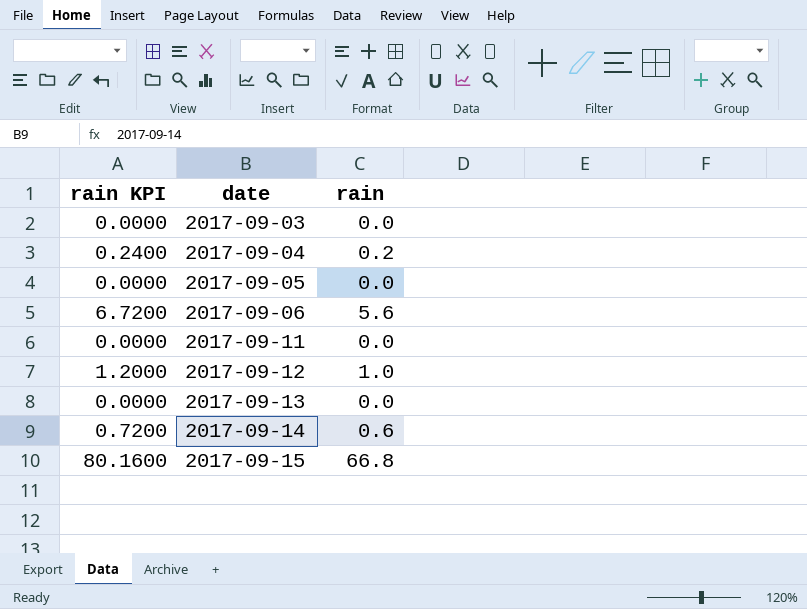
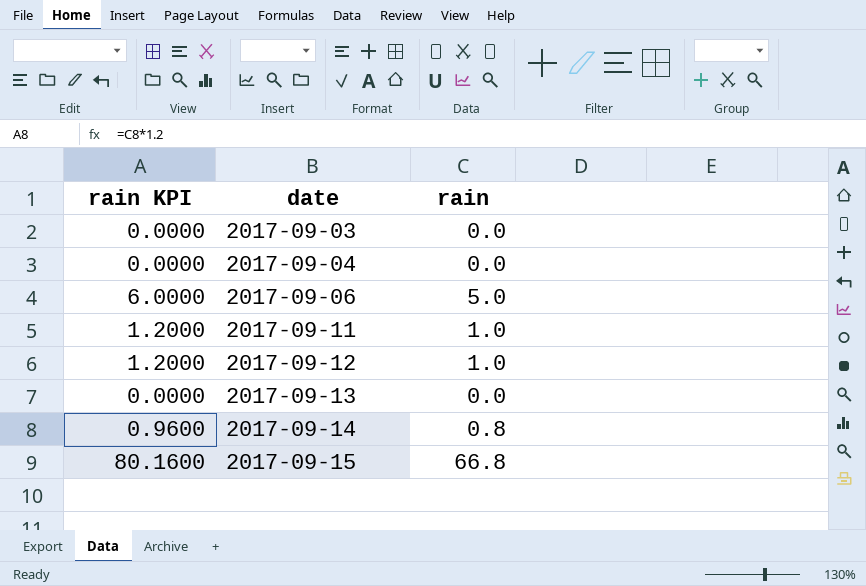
row 2017-09-05: 0.0000 | 0.0 -> none
2017-09-04 | rain KPI: 0.2400 -> 0.0000
2017-09-04 | rain: 0.2 -> 0.0
2017-09-06 | rain KPI: 6.7200 -> 6.0000
2017-09-06 | rain: 5.6 -> 5.0
2017-09-11 | rain KPI: 0.0000 -> 1.2000
2017-09-11 | rain: 0.0 -> 1.0
2017-09-14 | rain KPI: 0.7200 -> 0.9600
2017-09-14 | rain: 0.6 -> 0.8

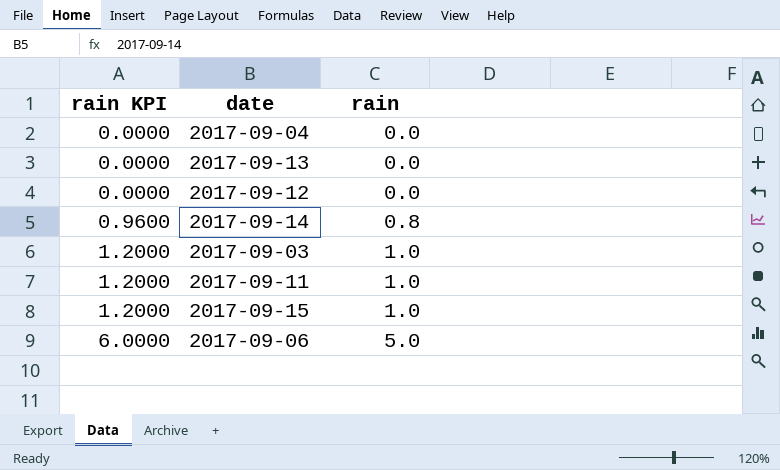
row order: date ascending -> rain KPI ascending
2017-09-12 | rain KPI: 1.2000 -> 0.0000
2017-09-12 | rain: 1.0 -> 0.0
2017-09-03 | rain KPI: 0.0000 -> 1.2000
2017-09-03 | rain: 0.0 -> 1.0
2017-09-15 | rain KPI: 80.1600 -> 1.2000
2017-09-15 | rain: 66.8 -> 1.0

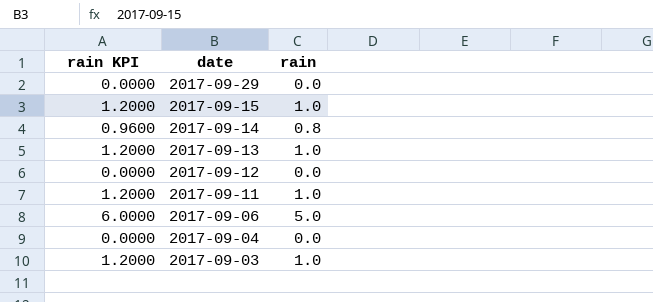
row order: rain KPI ascending -> date descending
row 2017-09-29: none -> 0.0000 | 0.0
2017-09-13 | rain KPI: 0.0000 -> 1.2000
2017-09-13 | rain: 0.0 -> 1.0

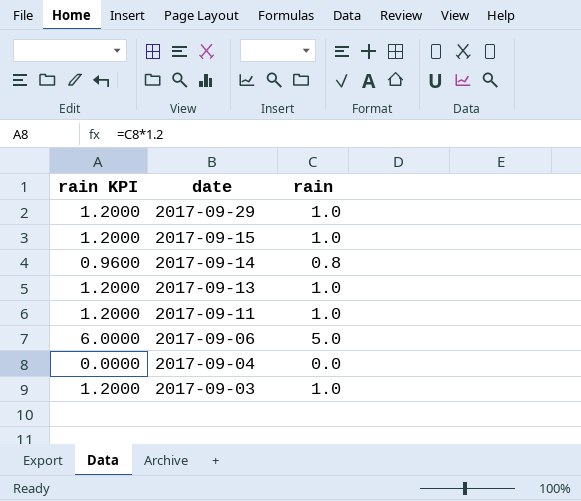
row 2017-09-12: 0.0000 | 0.0 -> none
2017-09-29 | rain KPI: 0.0000 -> 1.2000
2017-09-29 | rain: 0.0 -> 1.0

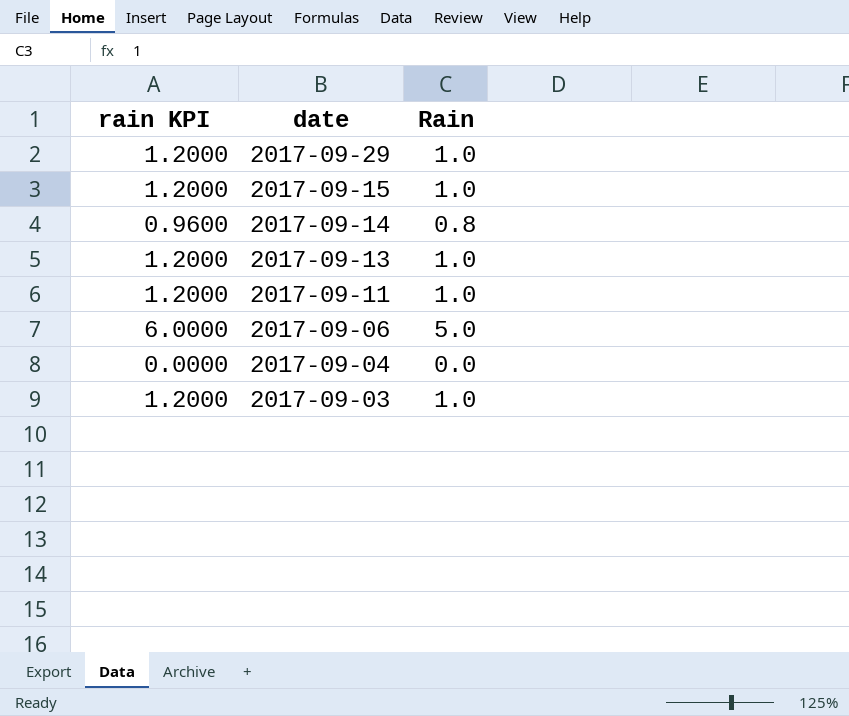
column name: rain -> Rain

